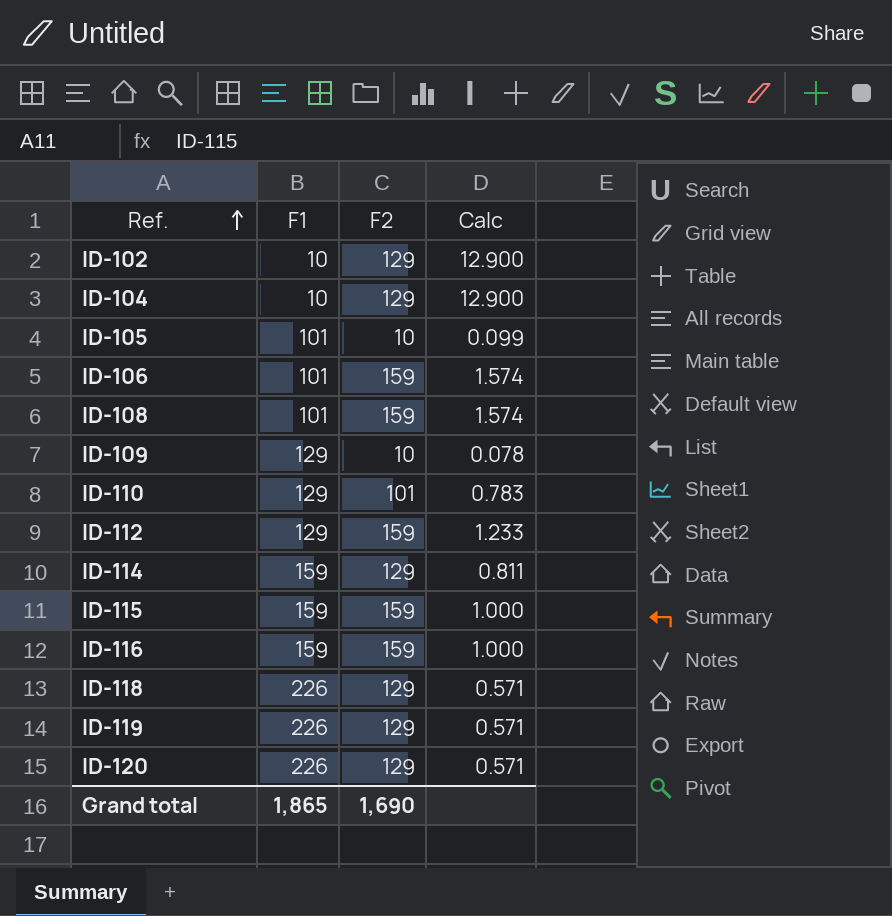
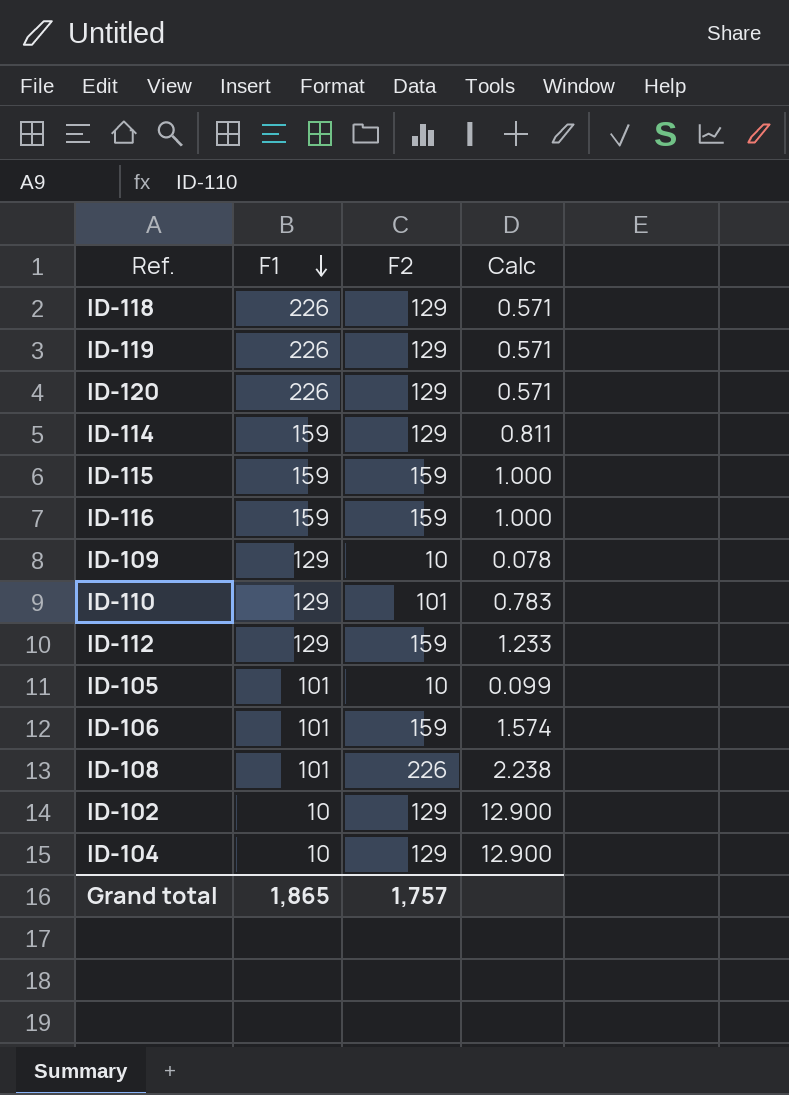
row order: Ref. ascending -> F1 descending
ID-108 | F2: 159 -> 226
ID-108 | Calc: 1.574 -> 2.238
Grand total | F2: 1,690 -> 1,757

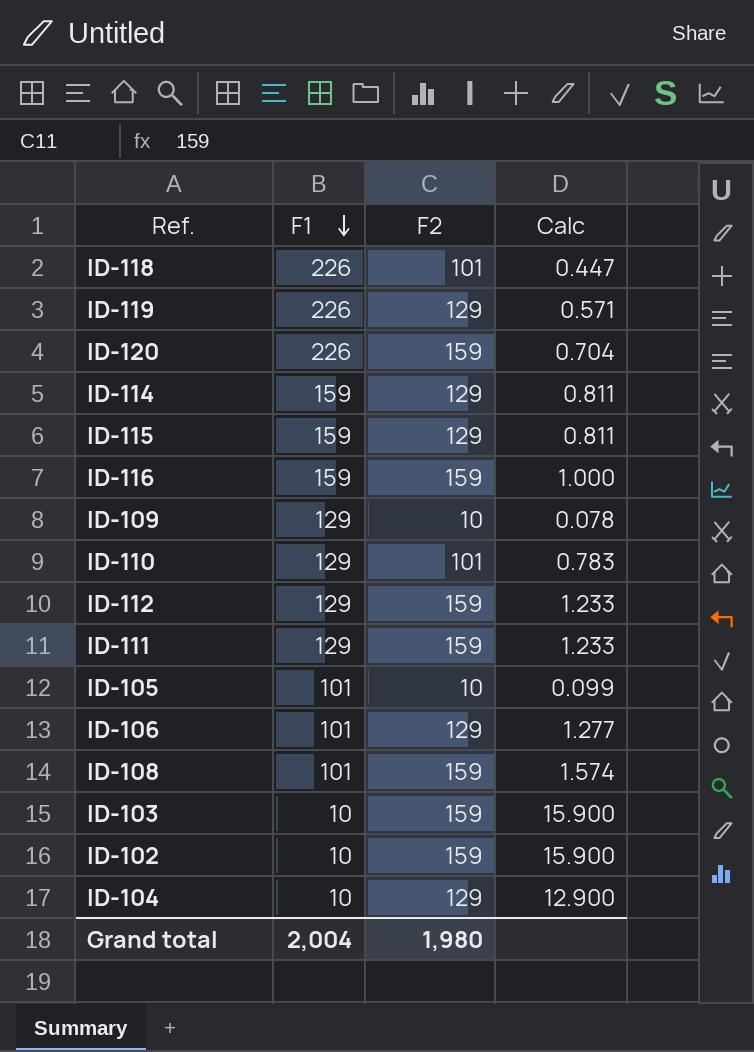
ID-118 | F2: 129 -> 101
ID-118 | Calc: 0.571 -> 0.447
ID-120 | F2: 129 -> 159
ID-120 | Calc: 0.571 -> 0.704
ID-115 | F2: 159 -> 129
ID-115 | Calc: 1.000 -> 0.811
row ID-111: none -> 129 | 159 | 1.233
ID-106 | F2: 159 -> 129
ID-106 | Calc: 1.574 -> 1.277
ID-108 | F2: 226 -> 159
ID-108 | Calc: 2.238 -> 1.574
row ID-103: none -> 10 | 159 | 15.900
ID-102 | F2: 129 -> 159
ID-102 | Calc: 12.900 -> 15.900
Grand total | F1: 1,865 -> 2,004
Grand total | F2: 1,757 -> 1,980

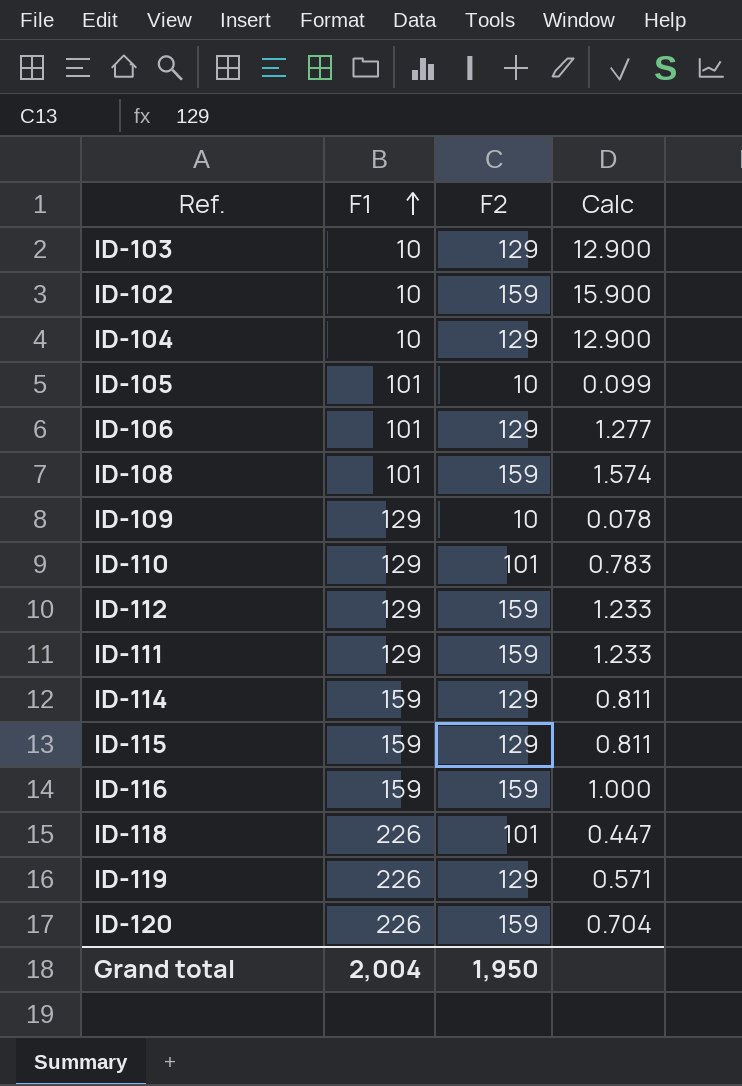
row order: F1 descending -> F1 ascending
ID-103 | F2: 159 -> 129
ID-103 | Calc: 15.900 -> 12.900
Grand total | F2: 1,980 -> 1,950

